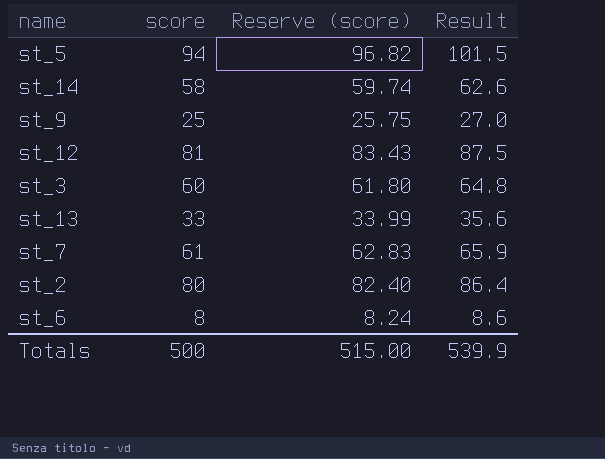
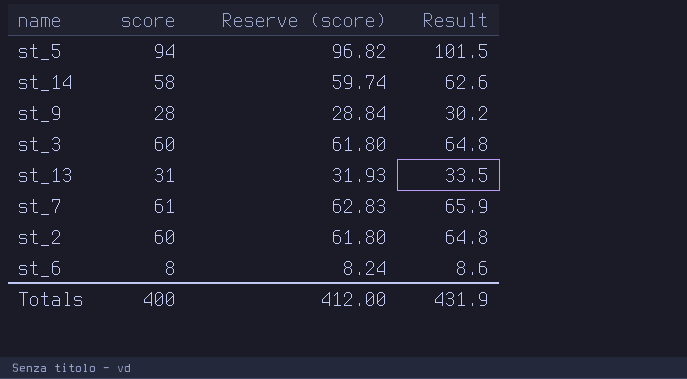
row st_12: 81 | 83.43 | 87.5 -> none
st_9 | score: 25 -> 28
st_9 | Reserve (score): 25.75 -> 28.84
st_9 | Result: 27.0 -> 30.2
st_13 | score: 33 -> 31
st_13 | Reserve (score): 33.99 -> 31.93
st_13 | Result: 35.6 -> 33.5
st_2 | score: 80 -> 60
st_2 | Reserve (score): 82.40 -> 61.80
st_2 | Result: 86.4 -> 64.8
Totals | score: 500 -> 400
Totals | Reserve (score): 515.00 -> 412.00
Totals | Result: 539.9 -> 431.9

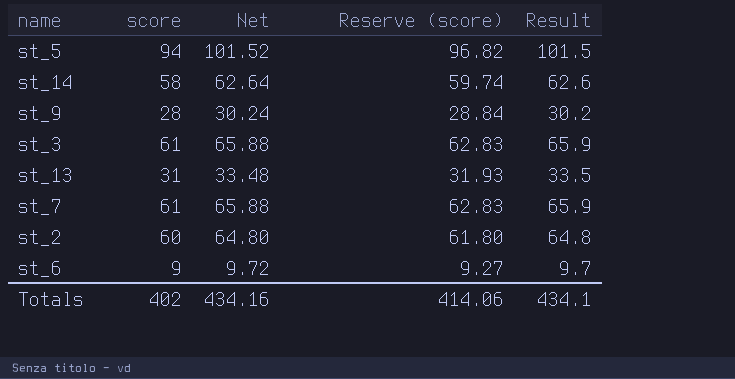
column Net | formula: none -> [score] * 1.08
st_3 | score: 60 -> 61
st_3 | Reserve (score): 61.80 -> 62.83
st_3 | Result: 64.8 -> 65.9
st_6 | score: 8 -> 9
st_6 | Reserve (score): 8.24 -> 9.27
st_6 | Result: 8.6 -> 9.7
Totals | score: 400 -> 402
Totals | Reserve (score): 412.00 -> 414.06
Totals | Result: 431.9 -> 434.1

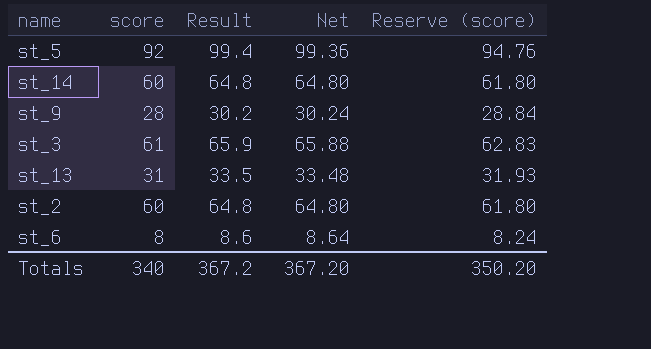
column Result | position: 5 -> 3
row st_7: 61 | 65.88 | 62.83 | 65.9 -> none
st_5 | score: 94 -> 92
st_5 | Result: 101.5 -> 99.4
st_5 | Net: 101.52 -> 99.36
st_5 | Reserve (score): 96.82 -> 94.76
st_14 | score: 58 -> 60
st_14 | Result: 62.6 -> 64.8
st_14 | Net: 62.64 -> 64.80
st_14 | Reserve (score): 59.74 -> 61.80
st_6 | score: 9 -> 8
st_6 | Result: 9.7 -> 8.6
st_6 | Net: 9.72 -> 8.64
st_6 | Reserve (score): 9.27 -> 8.24
Totals | score: 402 -> 340
Totals | Result: 434.1 -> 367.2
Totals | Net: 434.16 -> 367.20
Totals | Reserve (score): 414.06 -> 350.20

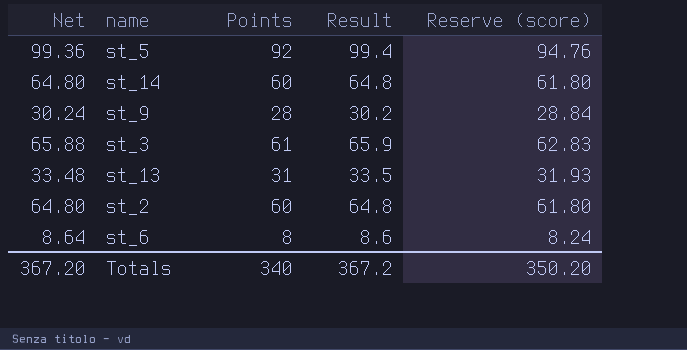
column Net | position: 4 -> 1
column name: score -> Points

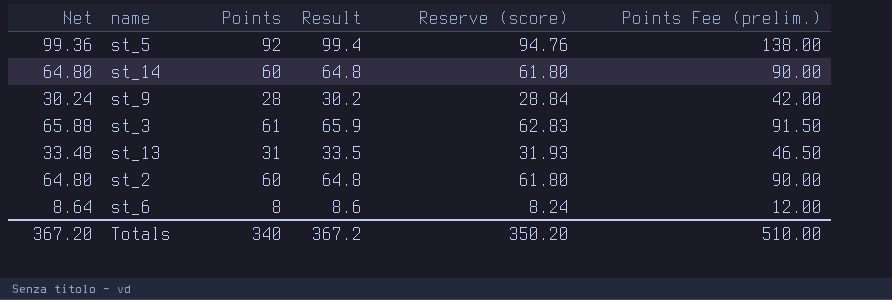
column Points Fee (prelim.) | formula: none -> [Points] * 1.5

